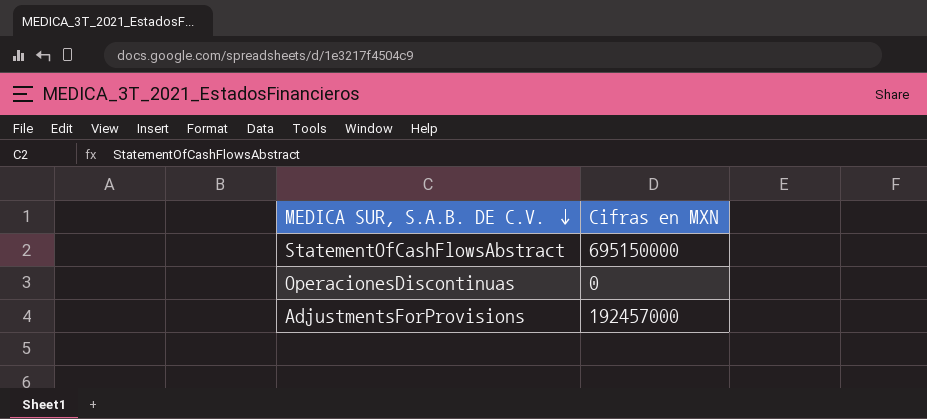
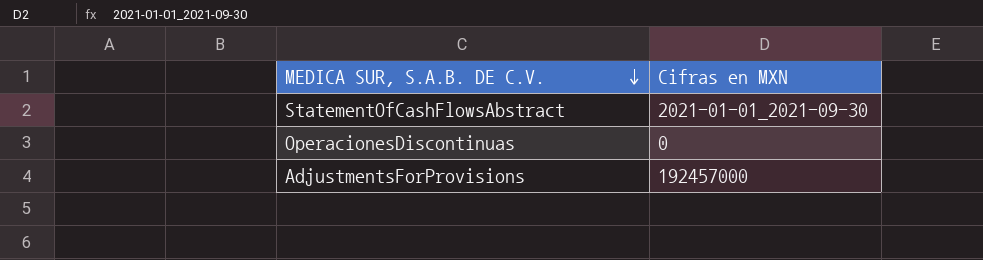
StatementOfCashFlowsAbstract | Cifras en MXN: 695150000 -> 2021-01-01_2021-09-30

